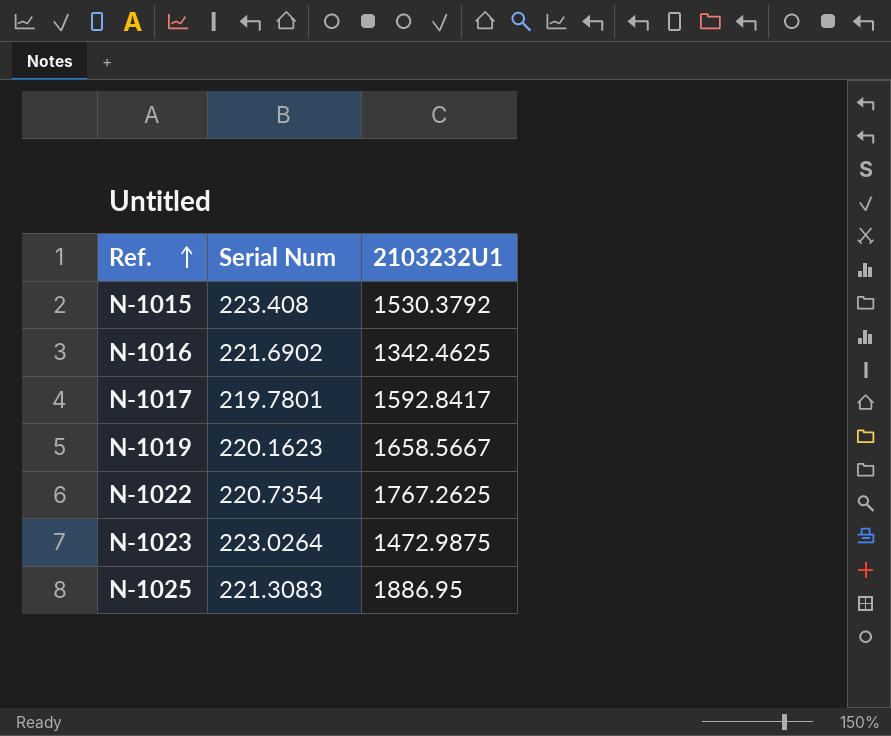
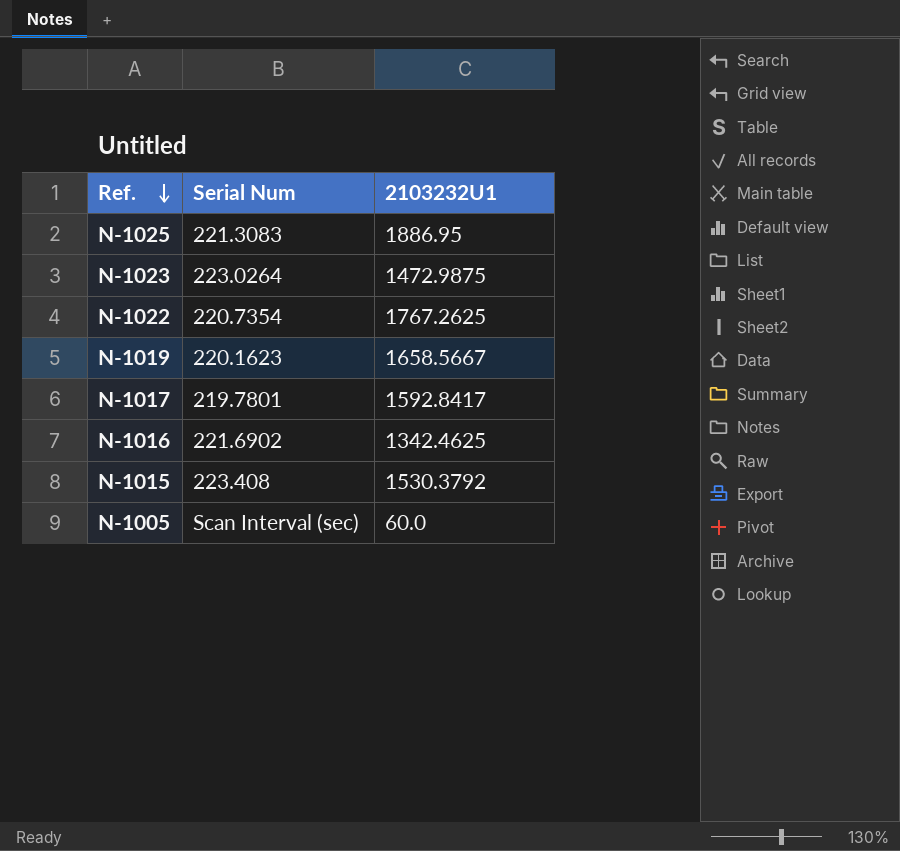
row order: Ref. ascending -> Ref. descending
row N-1005: none -> Scan Interval (sec) | 60.0

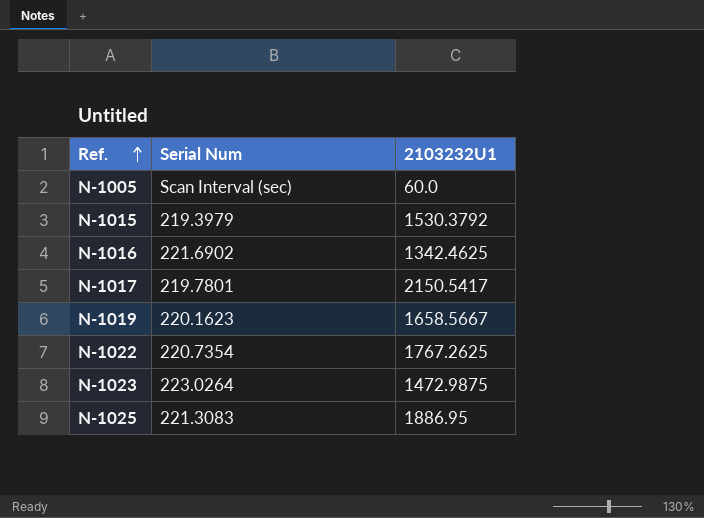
row order: Ref. descending -> Ref. ascending
N-1015 | Serial Num: 223.408 -> 219.3979
N-1017 | 2103232U1: 1592.8417 -> 2150.5417

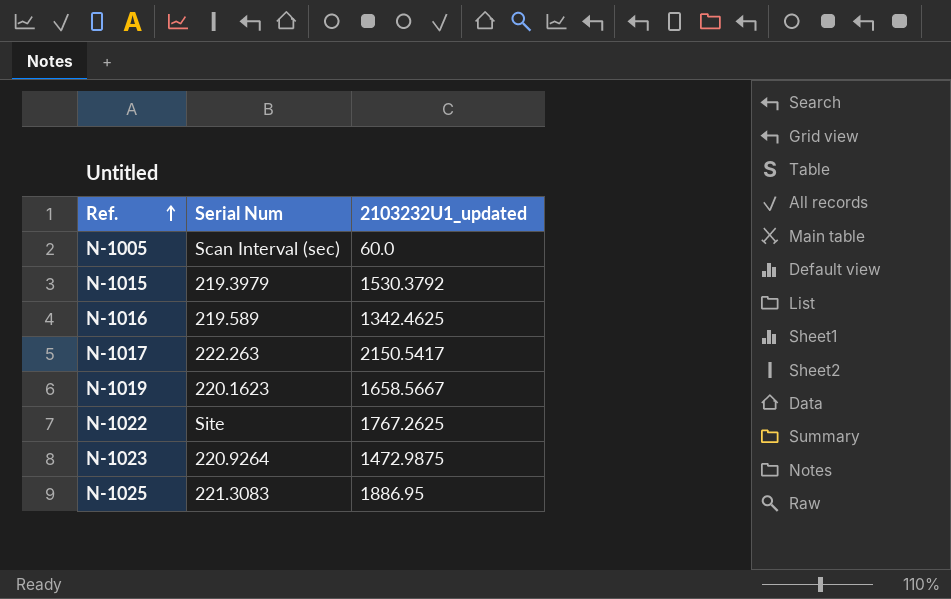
column name: 2103232U1 -> 2103232U1_updated
N-1016 | Serial Num: 221.6902 -> 219.589
N-1017 | Serial Num: 219.7801 -> 222.263
N-1022 | Serial Num: 220.7354 -> Site
N-1023 | Serial Num: 223.0264 -> 220.9264

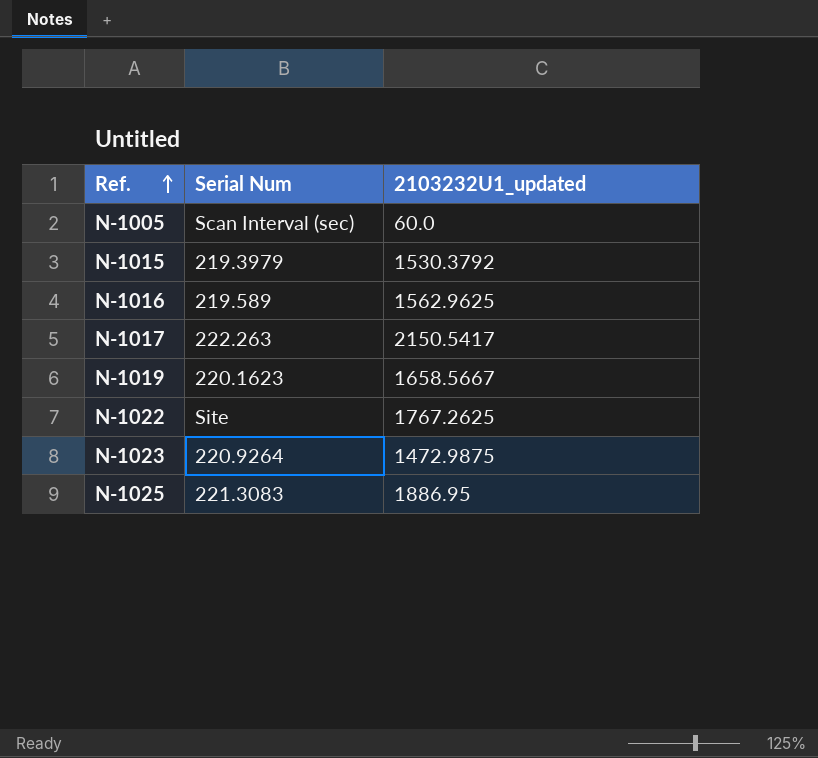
N-1016 | 2103232U1_updated: 1342.4625 -> 1562.9625

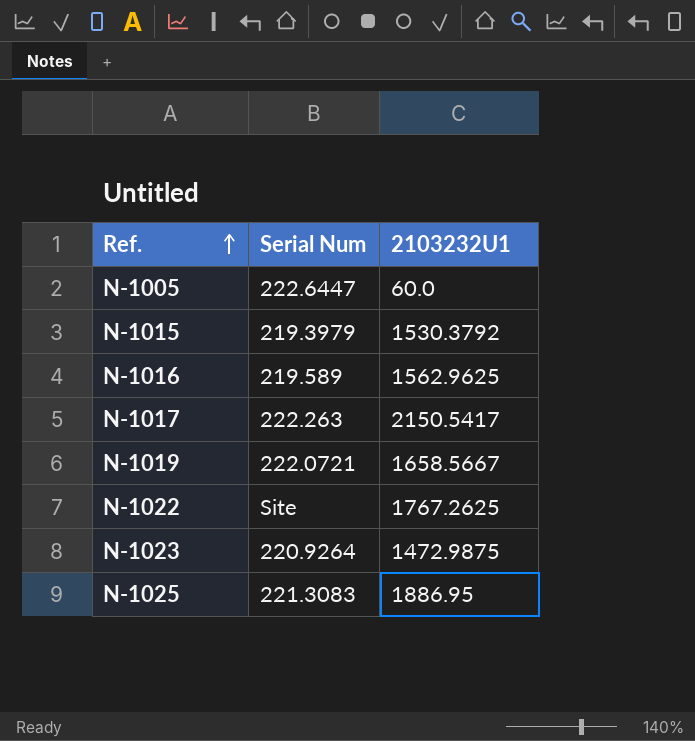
column name: 2103232U1_updated -> 2103232U1
N-1005 | Serial Num: Scan Interval (sec) -> 222.6447
N-1019 | Serial Num: 220.1623 -> 222.0721

